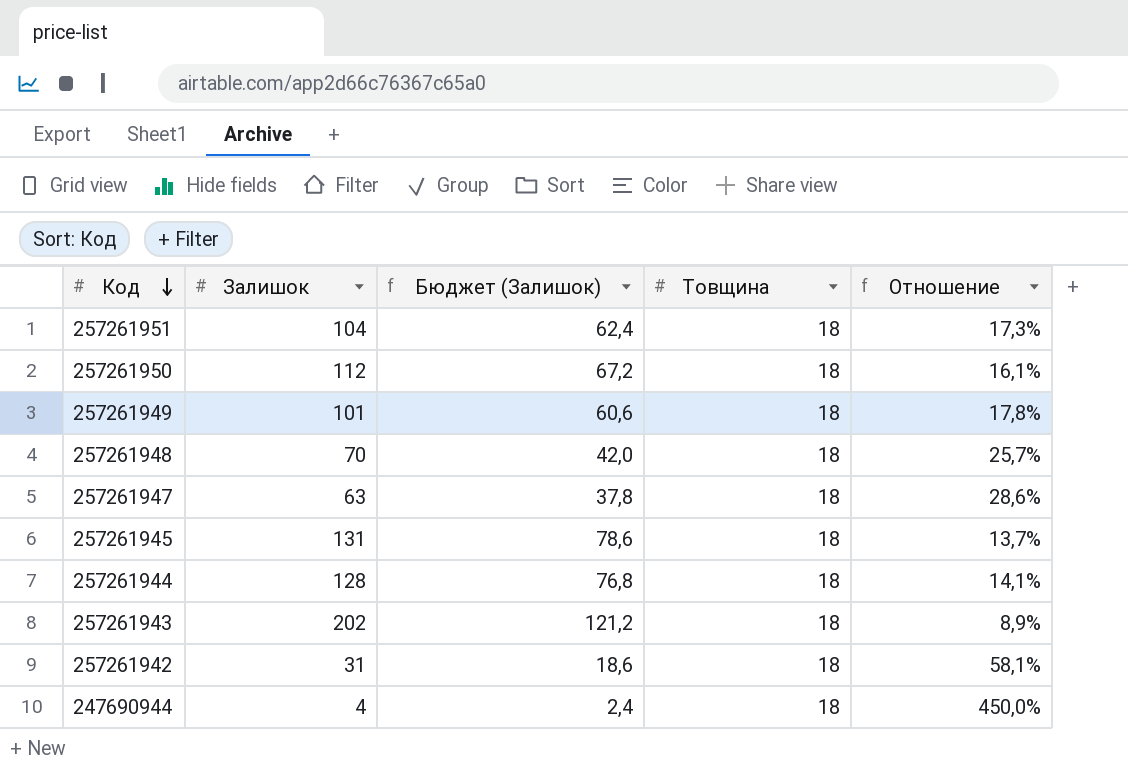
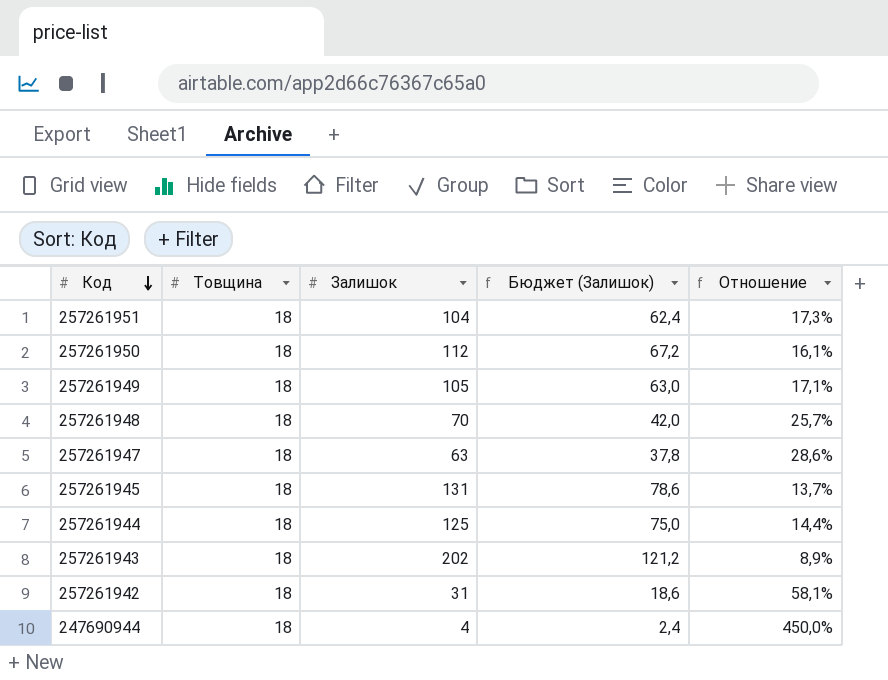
column Товщина | position: 4 -> 2
257261949 | Залишок: 101 -> 105
257261949 | Бюджет (Залишок): 60,6 -> 63,0
257261949 | Отношение: 17,8% -> 17,1%
257261944 | Залишок: 128 -> 125
257261944 | Бюджет (Залишок): 76,8 -> 75,0
257261944 | Отношение: 14,1% -> 14,4%

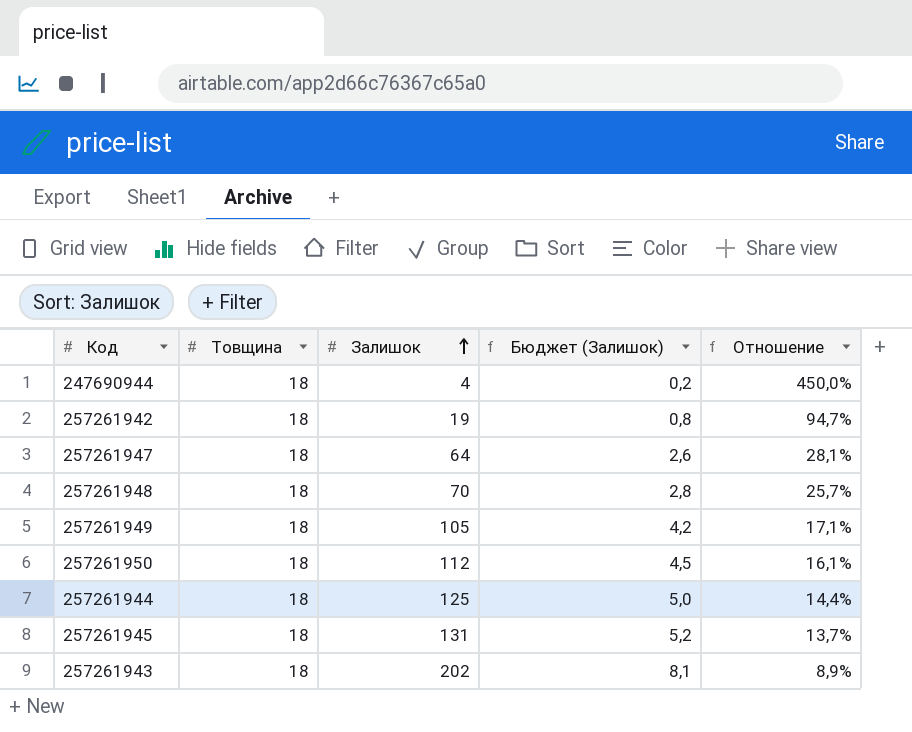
row order: Код descending -> Залишок ascending
column Бюджет (Залишок) | formula: [Залишок] * 0,6 -> [Залишок] * 0,04
row 257261951: 18 | 104 | 62,4 | 17,3% -> none
257261942 | Залишок: 31 -> 19
257261942 | Отношение: 58,1% -> 94,7%
257261947 | Залишок: 63 -> 64
257261947 | Отношение: 28,6% -> 28,1%

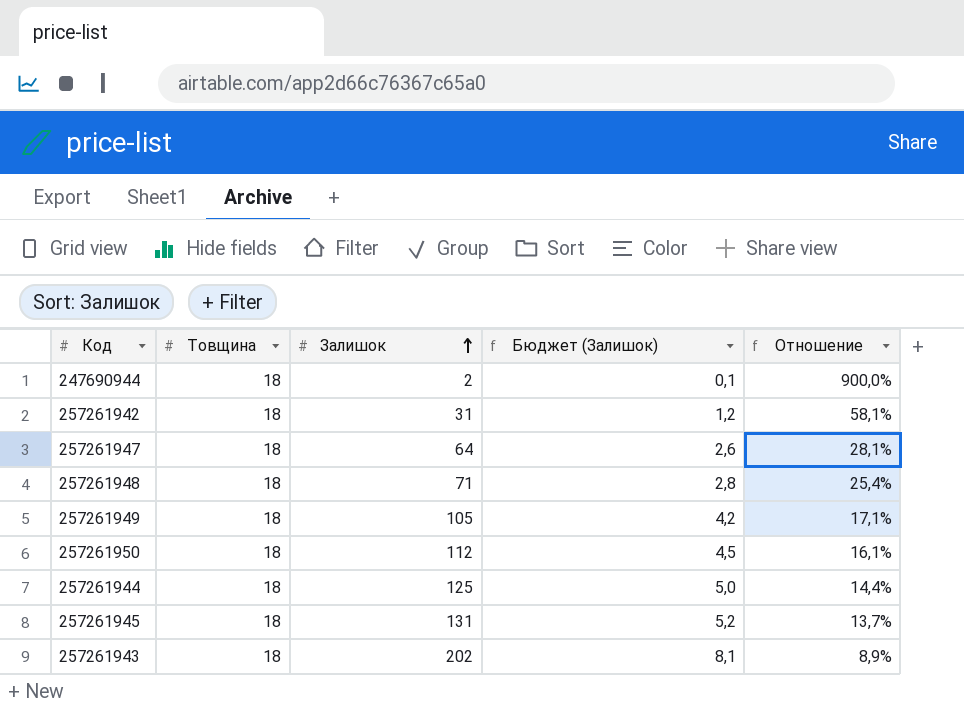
247690944 | Залишок: 4 -> 2
247690944 | Бюджет (Залишок): 0,2 -> 0,1
247690944 | Отношение: 450,0% -> 900,0%
257261942 | Залишок: 19 -> 31
257261942 | Бюджет (Залишок): 0,8 -> 1,2
257261942 | Отношение: 94,7% -> 58,1%
257261948 | Залишок: 70 -> 71
257261948 | Отношение: 25,7% -> 25,4%

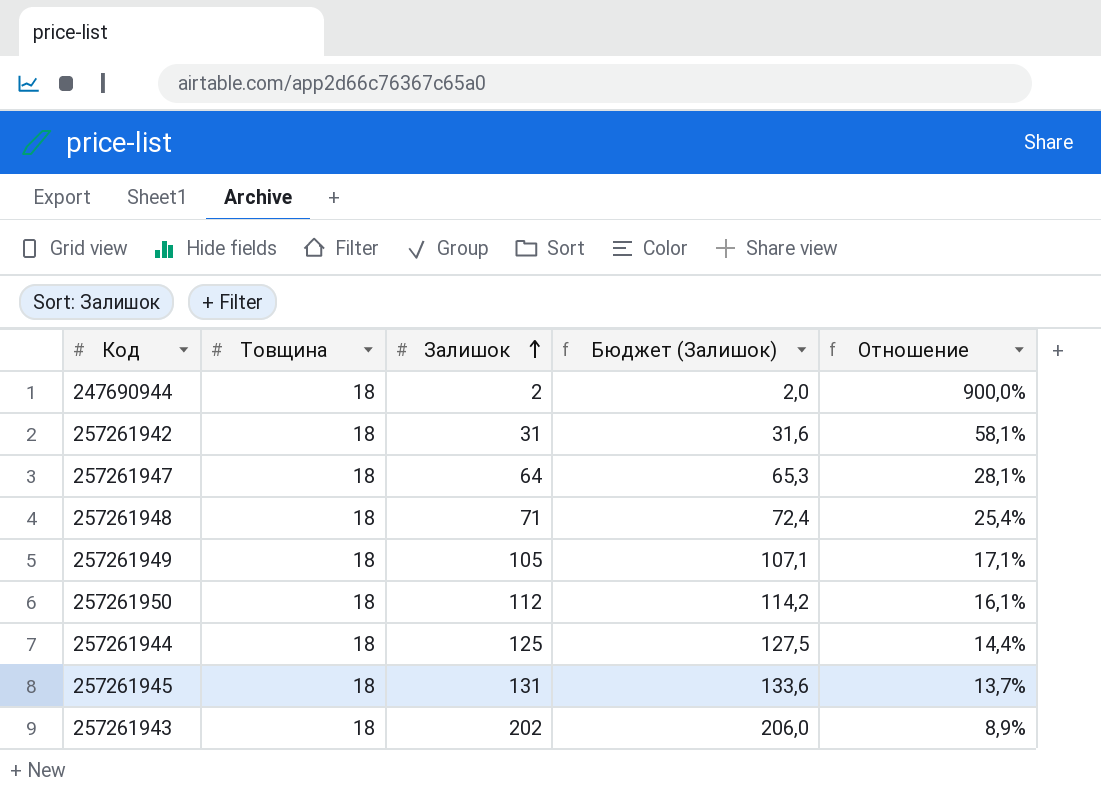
column Бюджет (Залишок) | formula: [Залишок] * 0,04 -> [Залишок] * 1,02

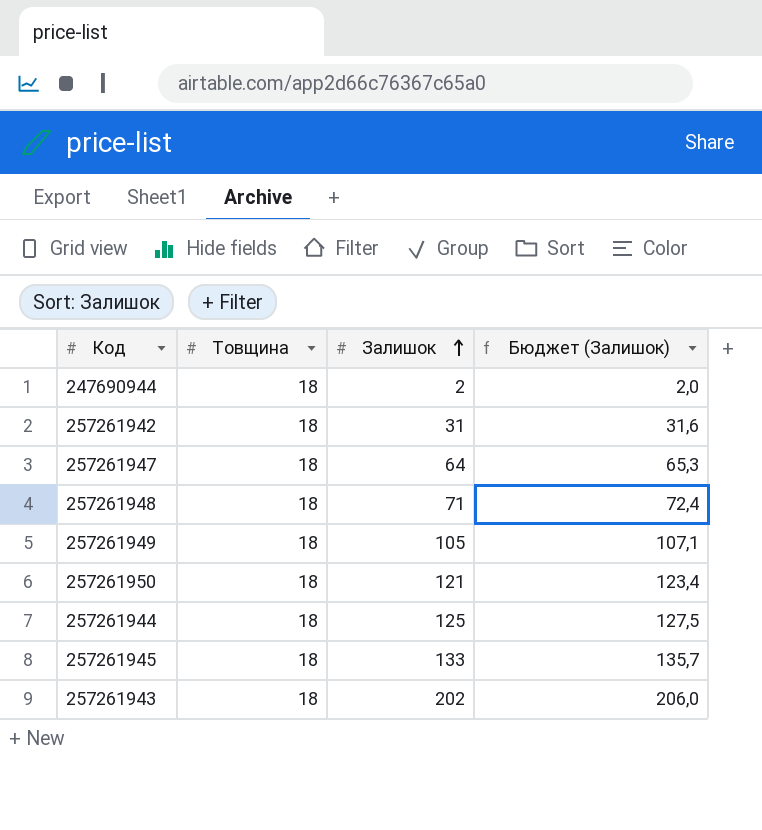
column Отношение | formula: [Товщина] / [Залишок] -> none
257261950 | Залишок: 112 -> 121
257261950 | Бюджет (Залишок): 114,2 -> 123,4
257261945 | Залишок: 131 -> 133
257261945 | Бюджет (Залишок): 133,6 -> 135,7

